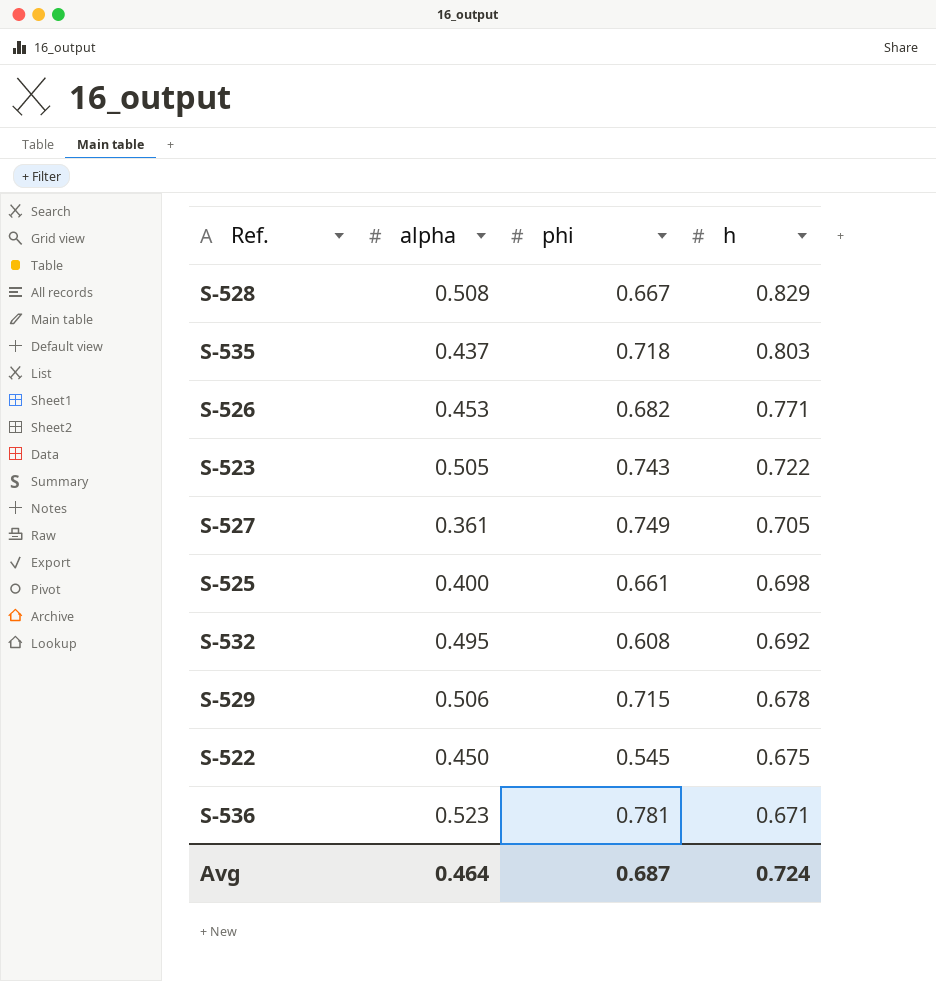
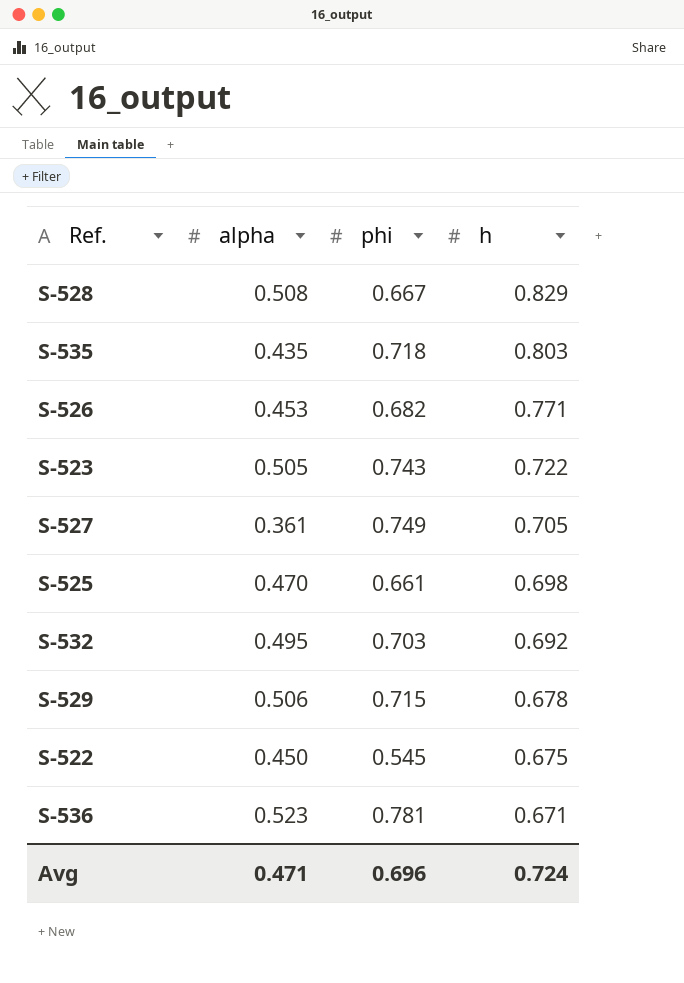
S-535 | alpha: 0.437 -> 0.435
S-525 | alpha: 0.400 -> 0.470
S-532 | phi: 0.608 -> 0.703
Avg | alpha: 0.464 -> 0.471
Avg | phi: 0.687 -> 0.696

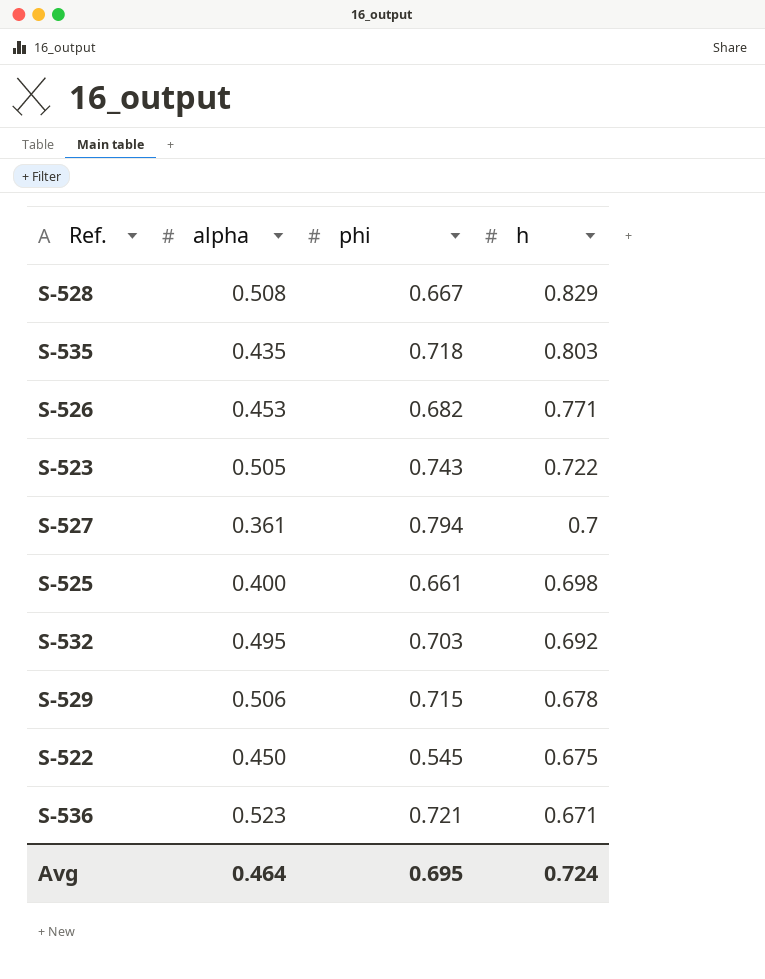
S-527 | phi: 0.749 -> 0.794
S-527 | h: 0.705 -> 0.7
S-525 | alpha: 0.470 -> 0.400
S-536 | phi: 0.781 -> 0.721
Avg | alpha: 0.471 -> 0.464
Avg | phi: 0.696 -> 0.695

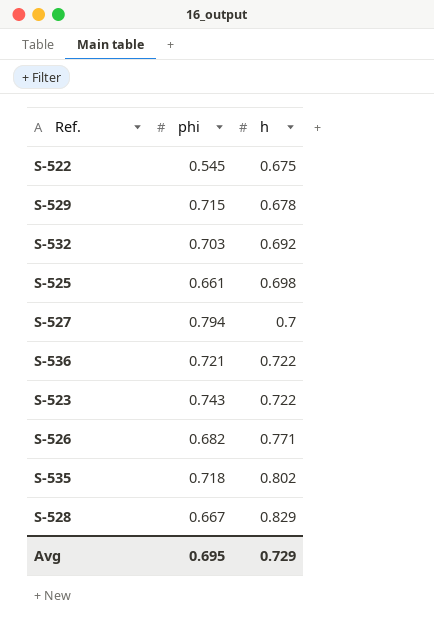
row order: h descending -> h ascending
column alpha | position: 2 -> none
S-536 | h: 0.671 -> 0.722
S-535 | h: 0.803 -> 0.802
Avg | h: 0.724 -> 0.729

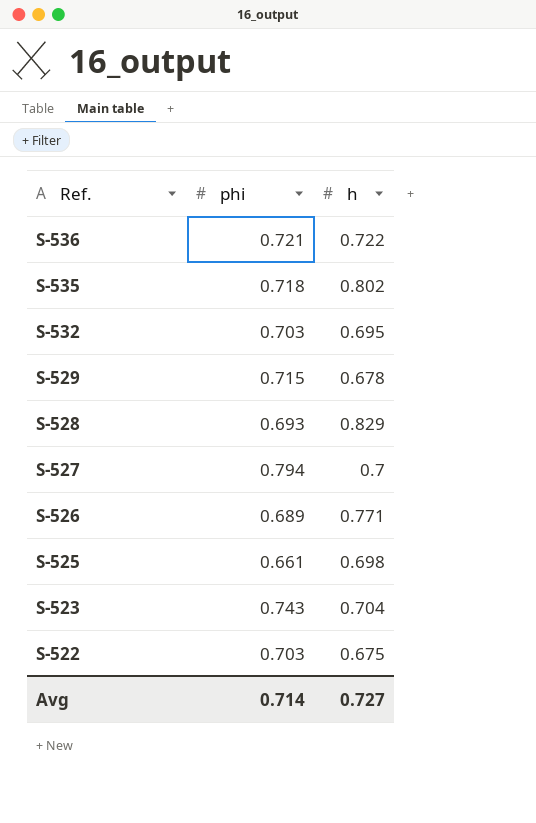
row order: h ascending -> Ref. descending
S-532 | h: 0.692 -> 0.695
S-528 | phi: 0.667 -> 0.693
S-526 | phi: 0.682 -> 0.689
S-523 | h: 0.722 -> 0.704
S-522 | phi: 0.545 -> 0.703
Avg | phi: 0.695 -> 0.714
Avg | h: 0.729 -> 0.727

